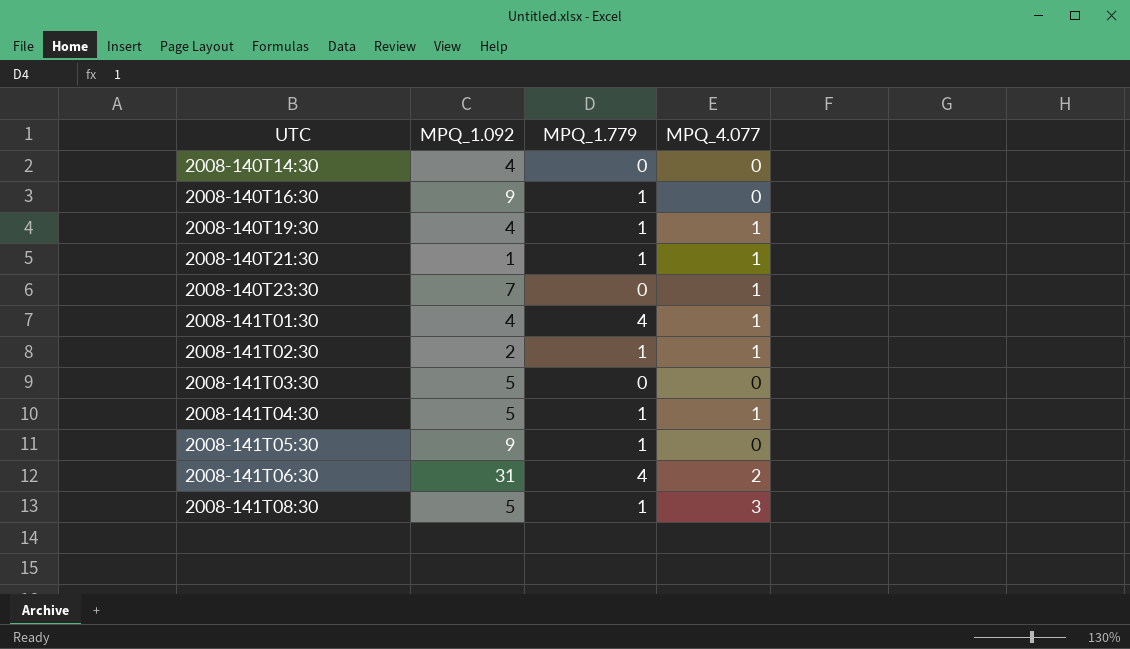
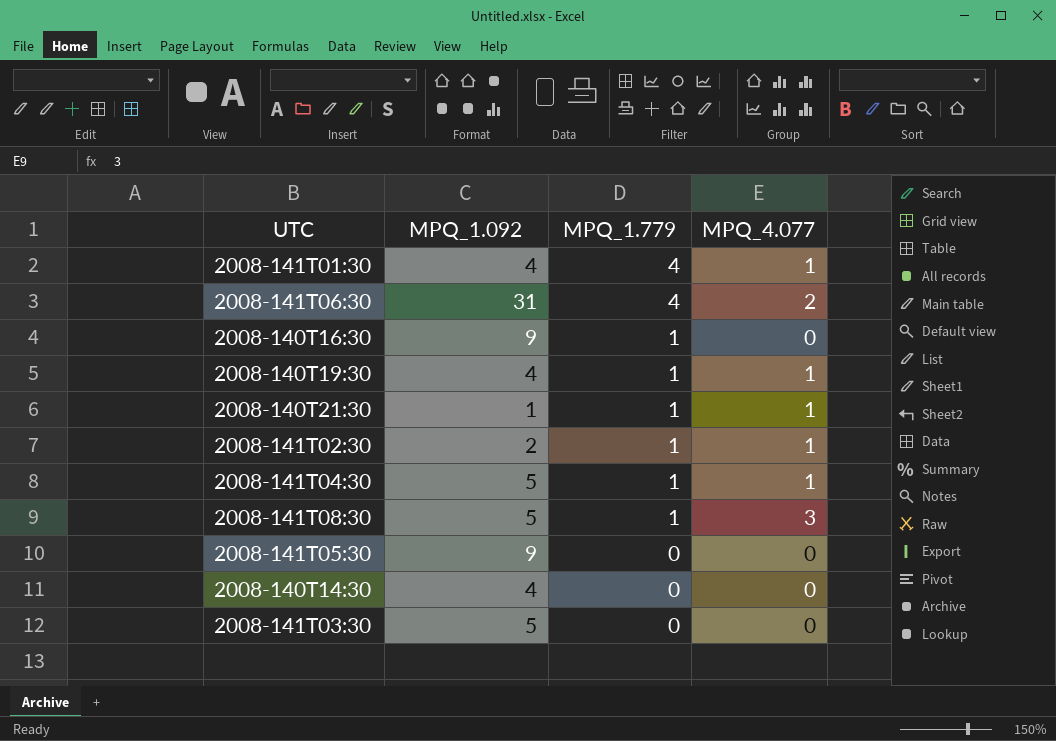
row order: UTC ascending -> MPQ_1.779 descending
row 2008-140T23:30: 7 | 0 | 1 -> none
2008-141T05:30 | MPQ_1.779: 1 -> 0

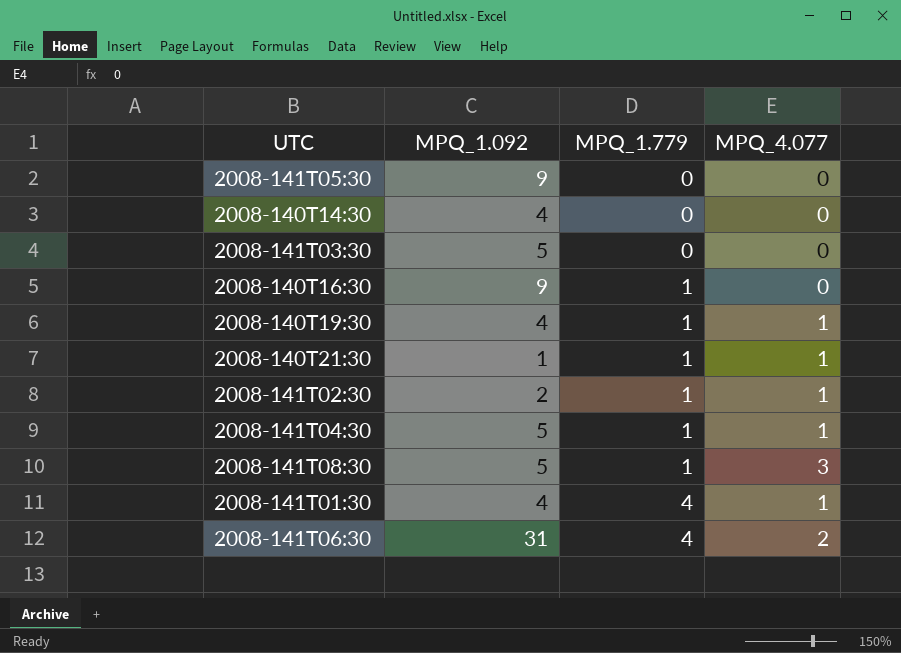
row order: MPQ_1.779 descending -> MPQ_1.779 ascending

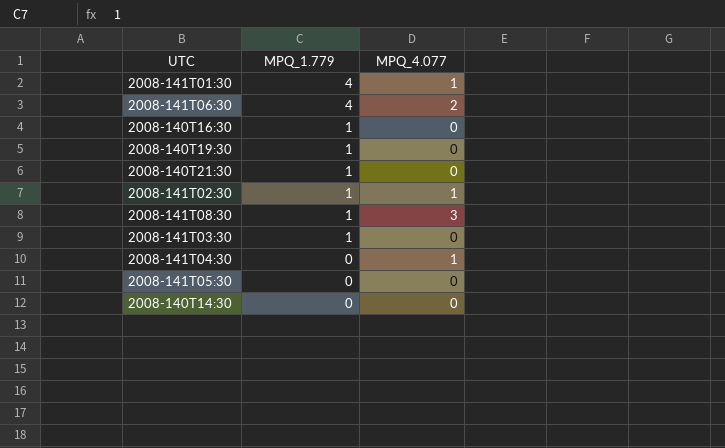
row order: MPQ_1.779 ascending -> MPQ_1.779 descending
column MPQ_1.092 | position: 2 -> none
2008-140T19:30 | MPQ_4.077: 1 -> 0
2008-140T21:30 | MPQ_4.077: 1 -> 0
2008-141T03:30 | MPQ_1.779: 0 -> 1
2008-141T04:30 | MPQ_1.779: 1 -> 0

